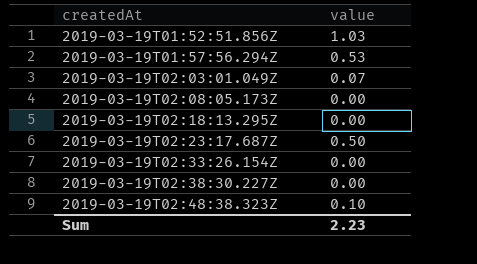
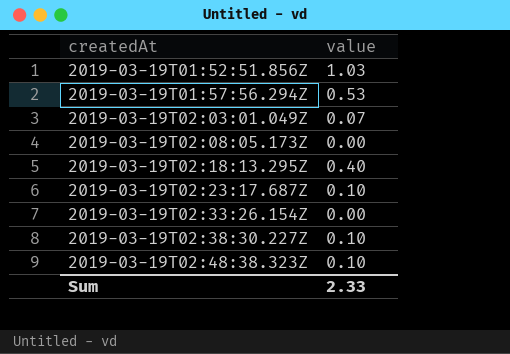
2019-03-19T02:18:13.295Z | value: 0.00 -> 0.40
2019-03-19T02:23:17.687Z | value: 0.50 -> 0.10
2019-03-19T02:38:30.227Z | value: 0.00 -> 0.10
Sum | value: 2.23 -> 2.33

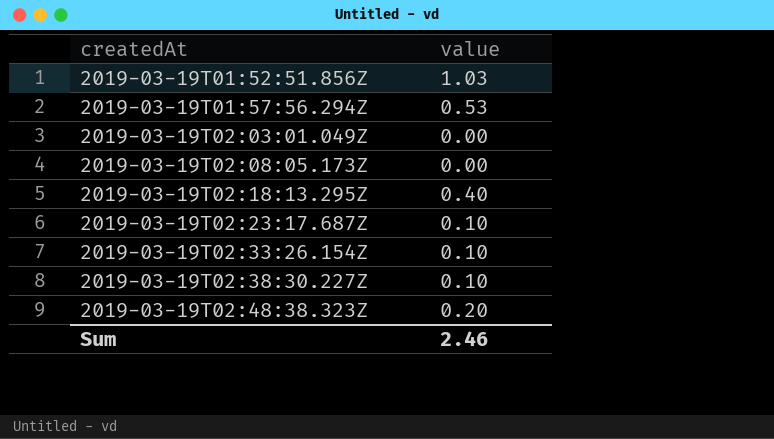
2019-03-19T02:03:01.049Z | value: 0.07 -> 0.00
2019-03-19T02:33:26.154Z | value: 0.00 -> 0.10
2019-03-19T02:48:38.323Z | value: 0.10 -> 0.20
Sum | value: 2.33 -> 2.46

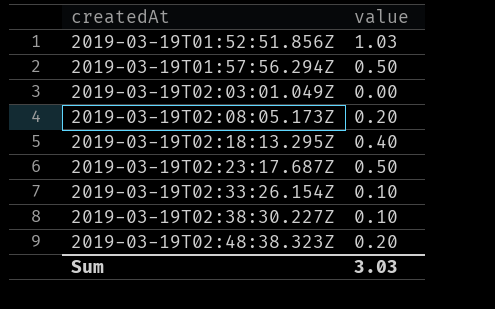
2019-03-19T01:57:56.294Z | value: 0.53 -> 0.50
2019-03-19T02:08:05.173Z | value: 0.00 -> 0.20
2019-03-19T02:23:17.687Z | value: 0.10 -> 0.50
Sum | value: 2.46 -> 3.03

